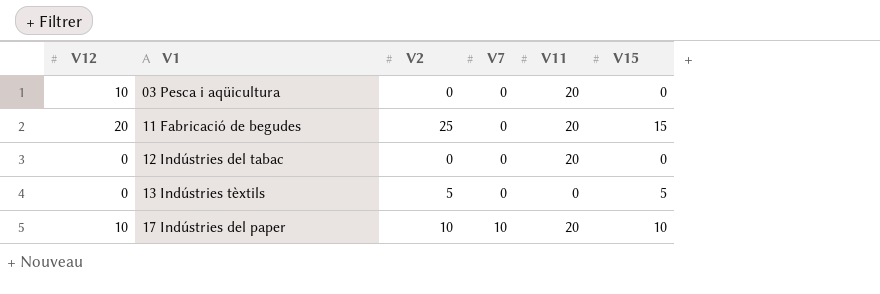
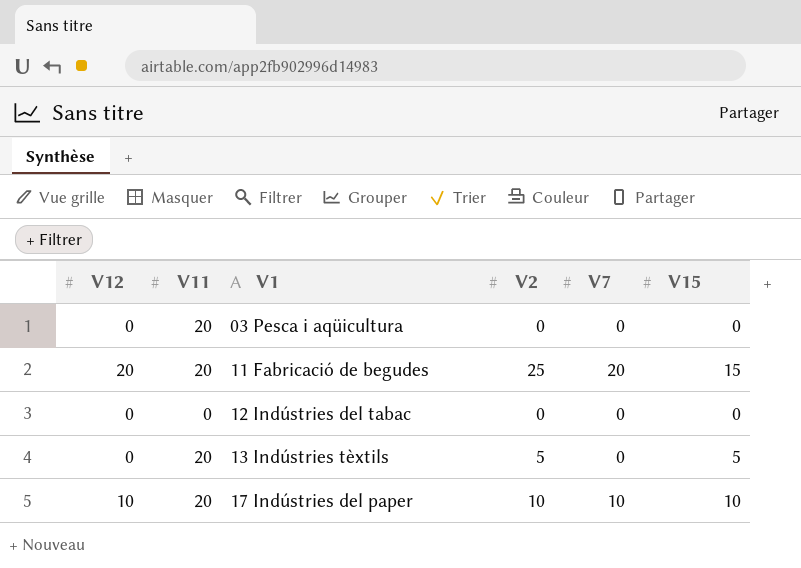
column V11 | position: 5 -> 2
03 Pesca i aqüicultura | V12: 10 -> 0
11 Fabricació de begudes | V7: 0 -> 20
12 Indústries del tabac | V11: 20 -> 0
13 Indústries tèxtils | V11: 0 -> 20

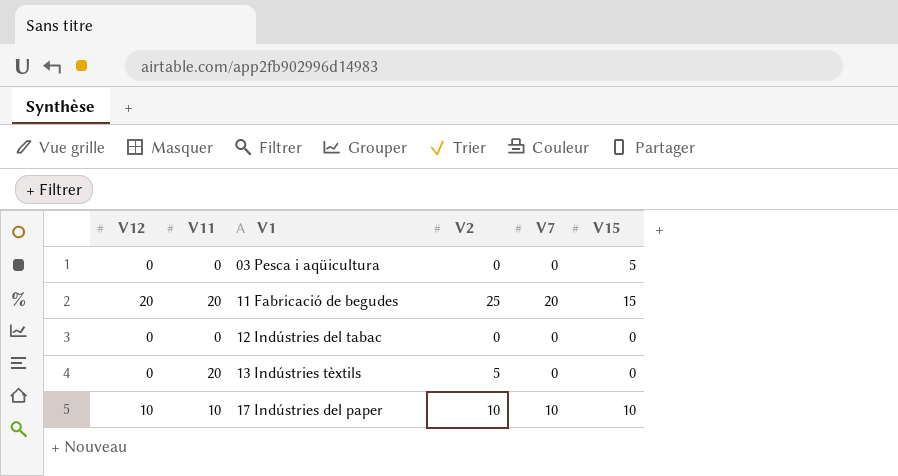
03 Pesca i aqüicultura | V11: 20 -> 0
03 Pesca i aqüicultura | V15: 0 -> 5
13 Indústries tèxtils | V15: 5 -> 0
17 Indústries del paper | V11: 20 -> 10

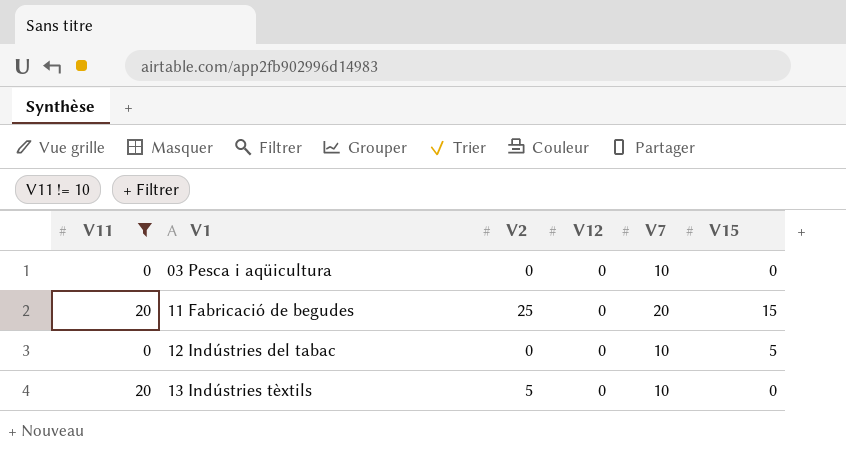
filter: none -> V11 != 10
column V12 | position: 1 -> 4
03 Pesca i aqüicultura | V7: 0 -> 10
03 Pesca i aqüicultura | V15: 5 -> 0
11 Fabricació de begudes | V12: 20 -> 0
12 Indústries del tabac | V7: 0 -> 10
12 Indústries del tabac | V15: 0 -> 5
13 Indústries tèxtils | V7: 0 -> 10

